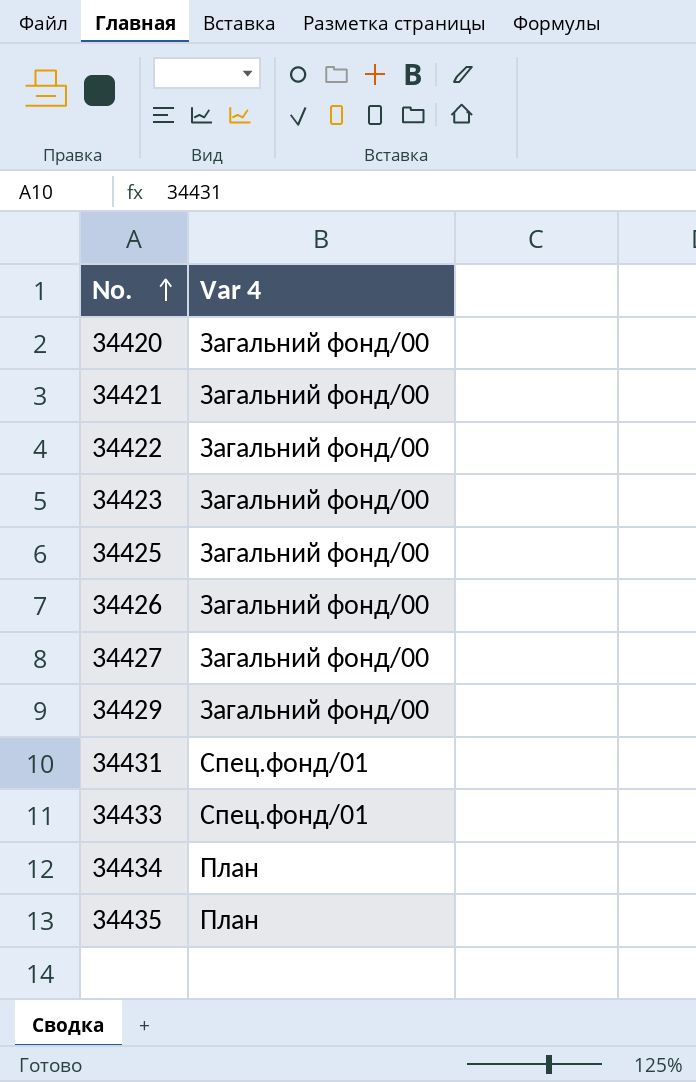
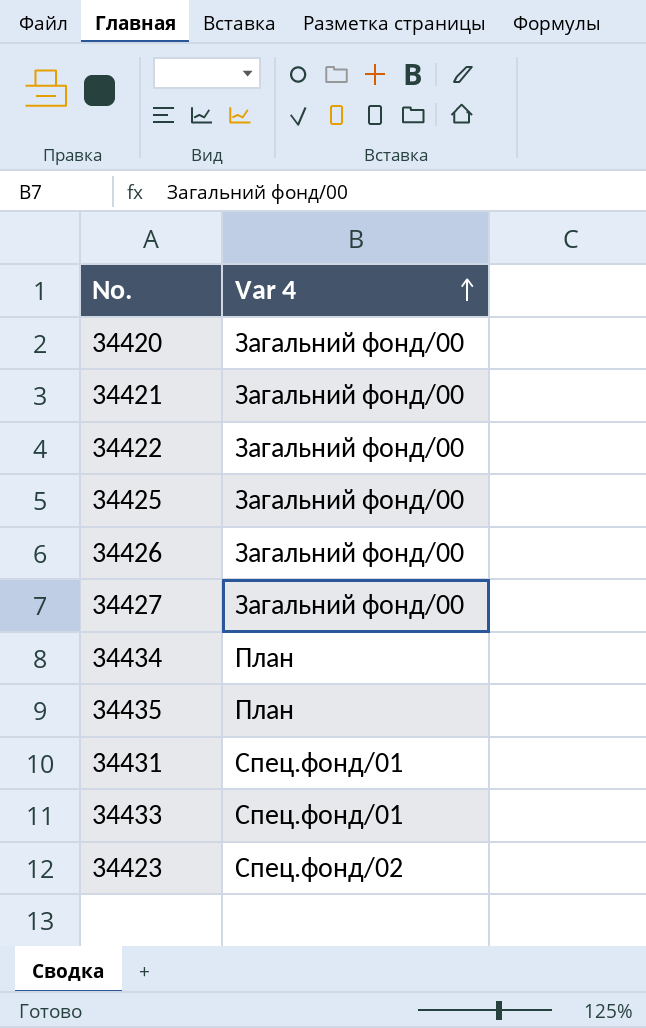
row order: No. ascending -> Var 4 ascending
row 34429: Загальний фонд/00 -> none
34423 | Var 4: Загальний фонд/00 -> Спец.фонд/02

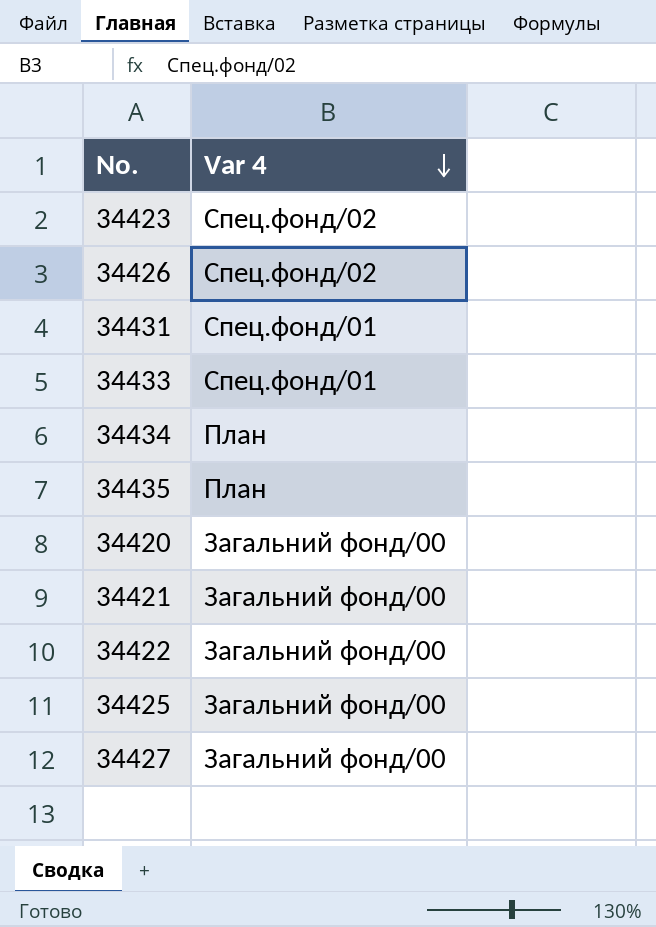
row order: Var 4 ascending -> Var 4 descending
34426 | Var 4: Загальний фонд/00 -> Спец.фонд/02

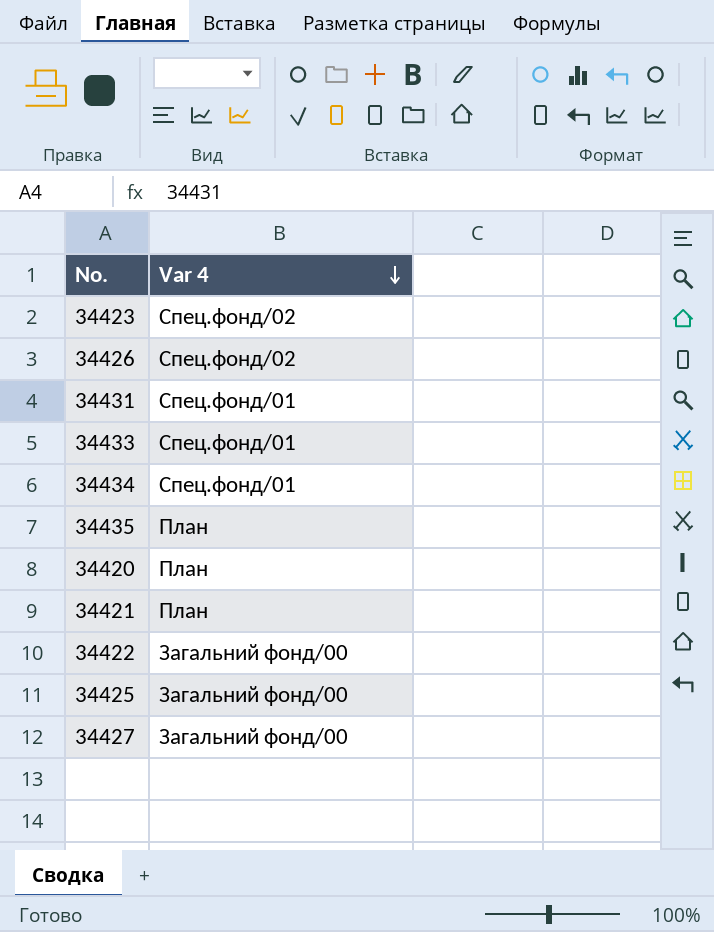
34434 | Var 4: План -> Спец.фонд/01
34420 | Var 4: Загальний фонд/00 -> План
34421 | Var 4: Загальний фонд/00 -> План

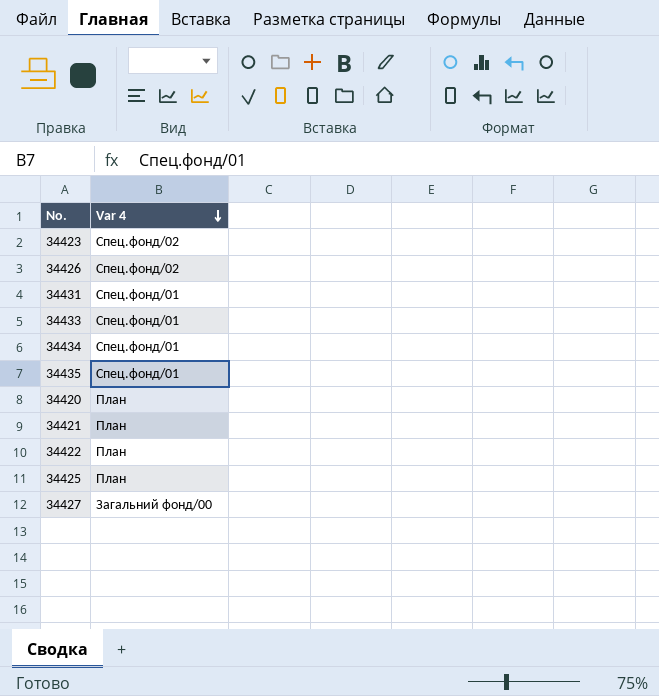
34435 | Var 4: План -> Спец.фонд/01
34422 | Var 4: Загальний фонд/00 -> План
34425 | Var 4: Загальний фонд/00 -> План

